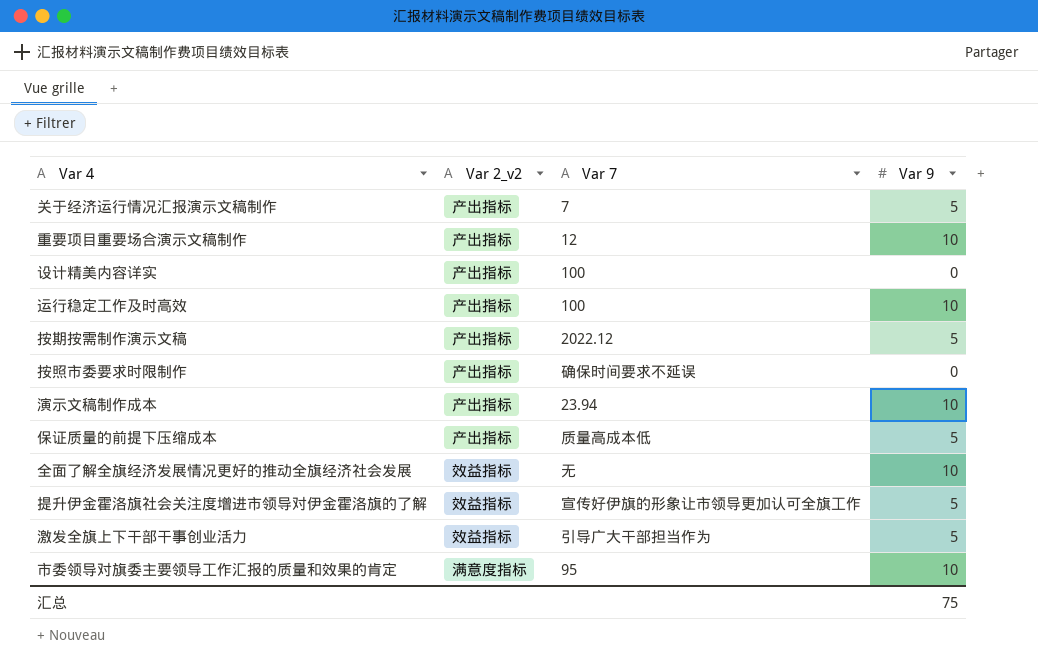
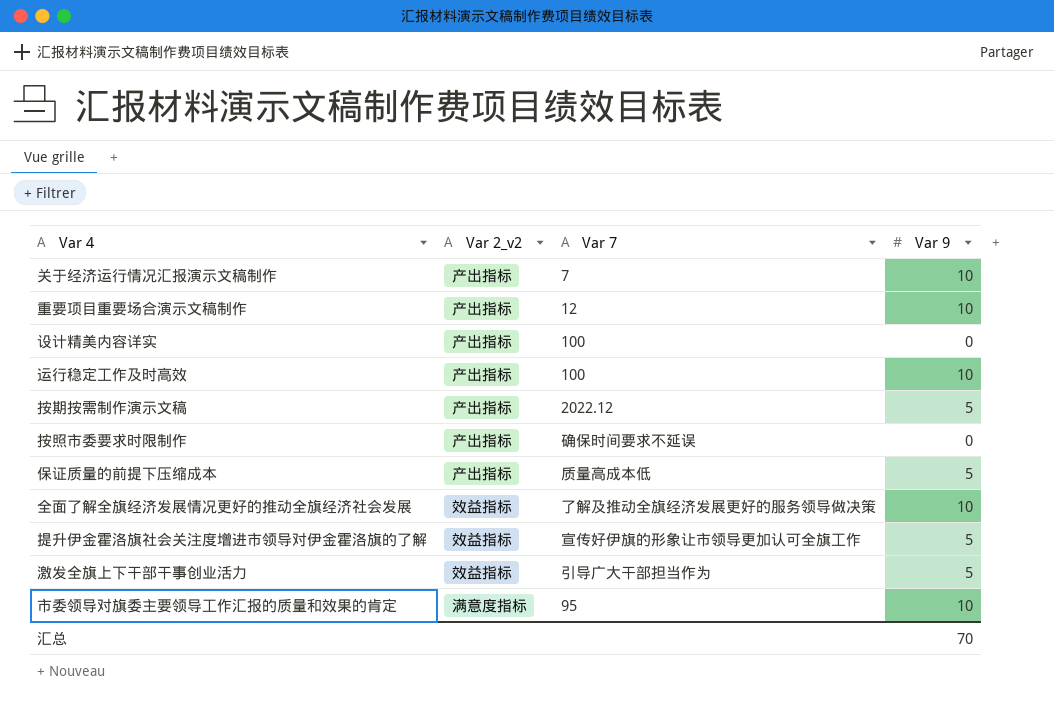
row 演示文稿制作成本: 产出指标 | 23.94 | 10 -> none
关于经济运行情况汇报演示文稿制作 | Var 9: 5 -> 10
全面了解全旗经济发展情况更好的推动全旗经济社会发展 | Var 7: 无 -> 了解及推动全旗经济发展更好的服务领导做决策
汇总 | Var 9: 75 -> 70

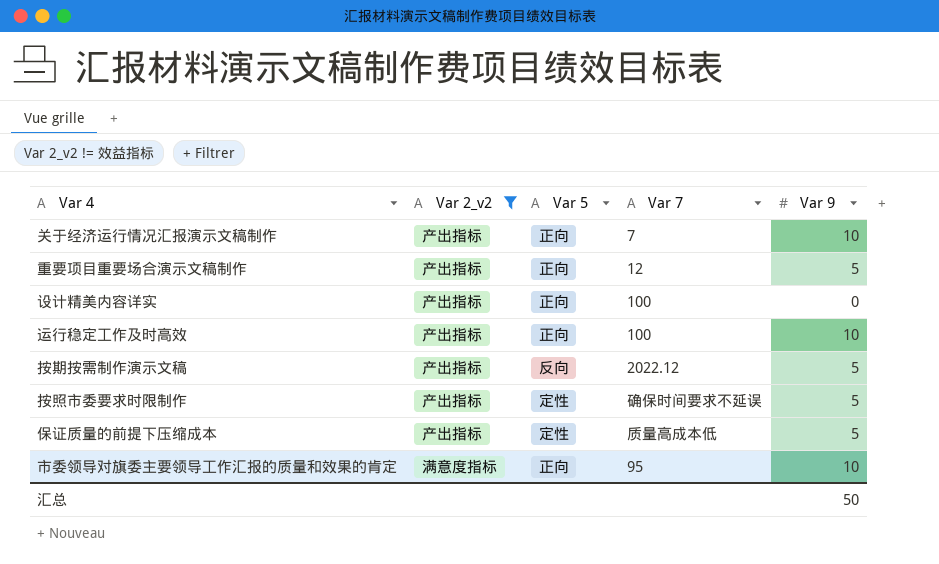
filter: none -> Var 2_v2 != 效益指标
column Var 5 | position: none -> 3
重要项目重要场合演示文稿制作 | Var 9: 10 -> 5
按照市委要求时限制作 | Var 9: 0 -> 5
汇总 | Var 9: 70 -> 50

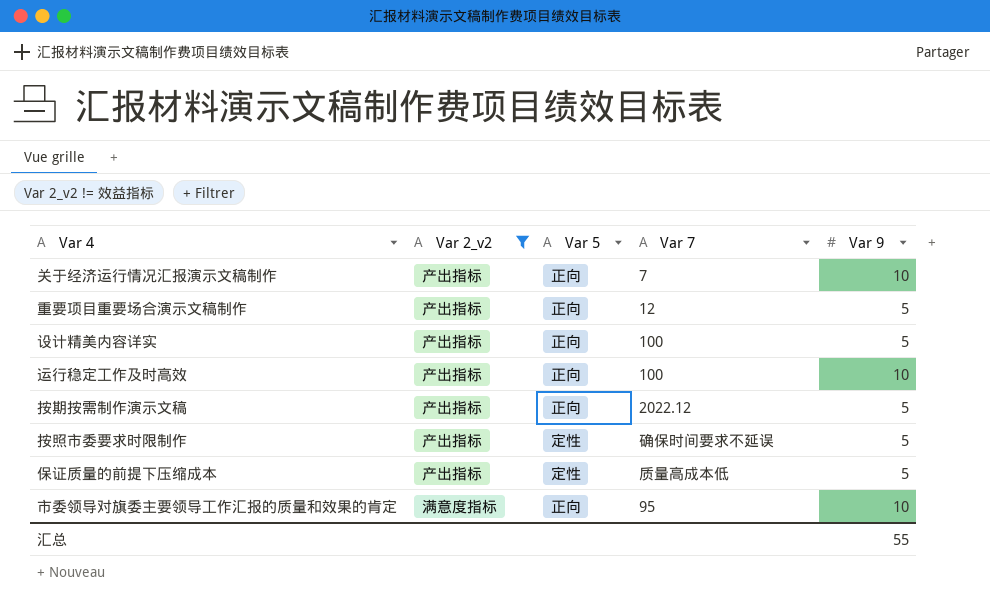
设计精美内容详实 | Var 9: 0 -> 5
按期按需制作演示文稿 | Var 5: 反向 -> 正向
汇总 | Var 9: 50 -> 55

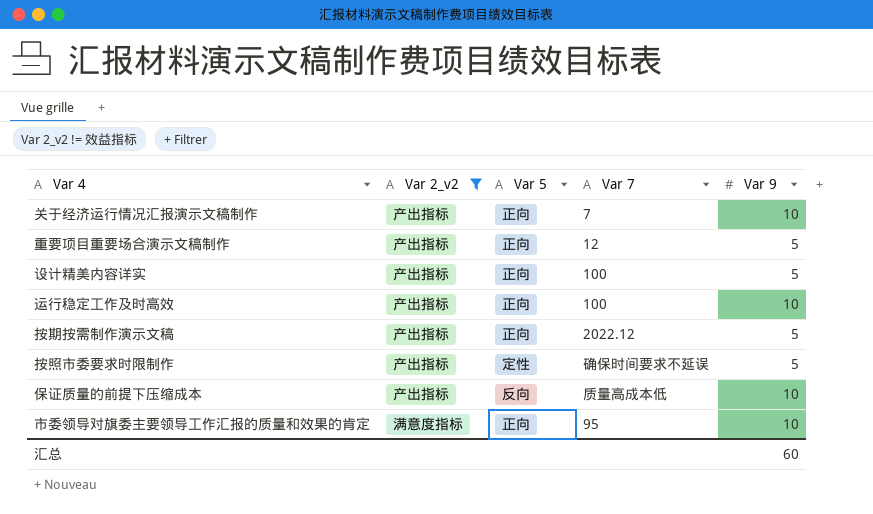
保证质量的前提下压缩成本 | Var 5: 定性 -> 反向
保证质量的前提下压缩成本 | Var 9: 5 -> 10
汇总 | Var 9: 55 -> 60

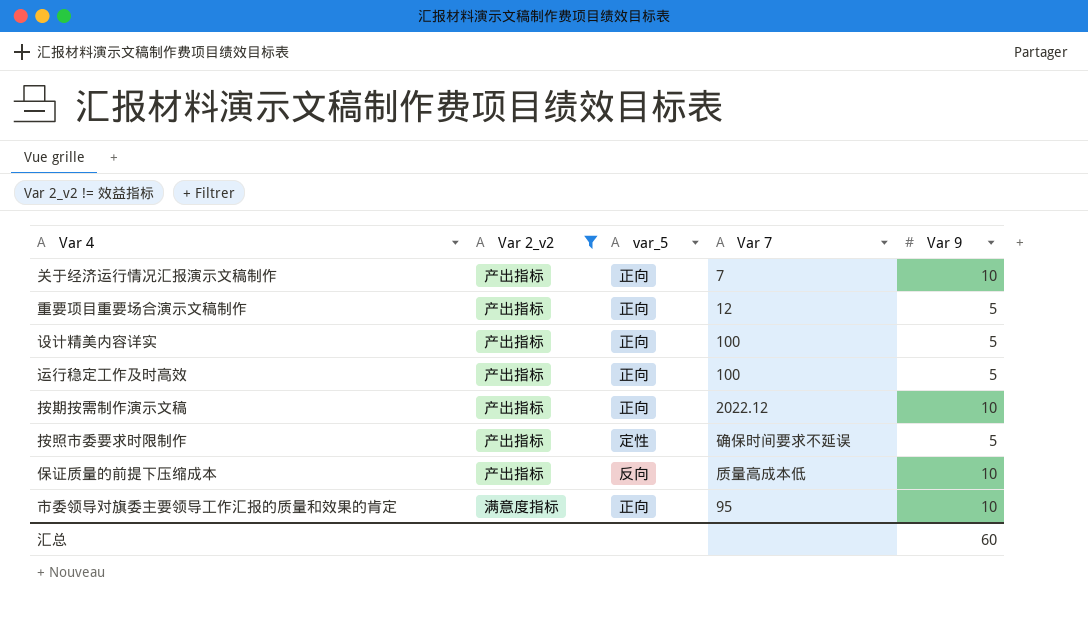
column name: Var 5 -> var_5
运行稳定工作及时高效 | Var 9: 10 -> 5
按期按需制作演示文稿 | Var 9: 5 -> 10

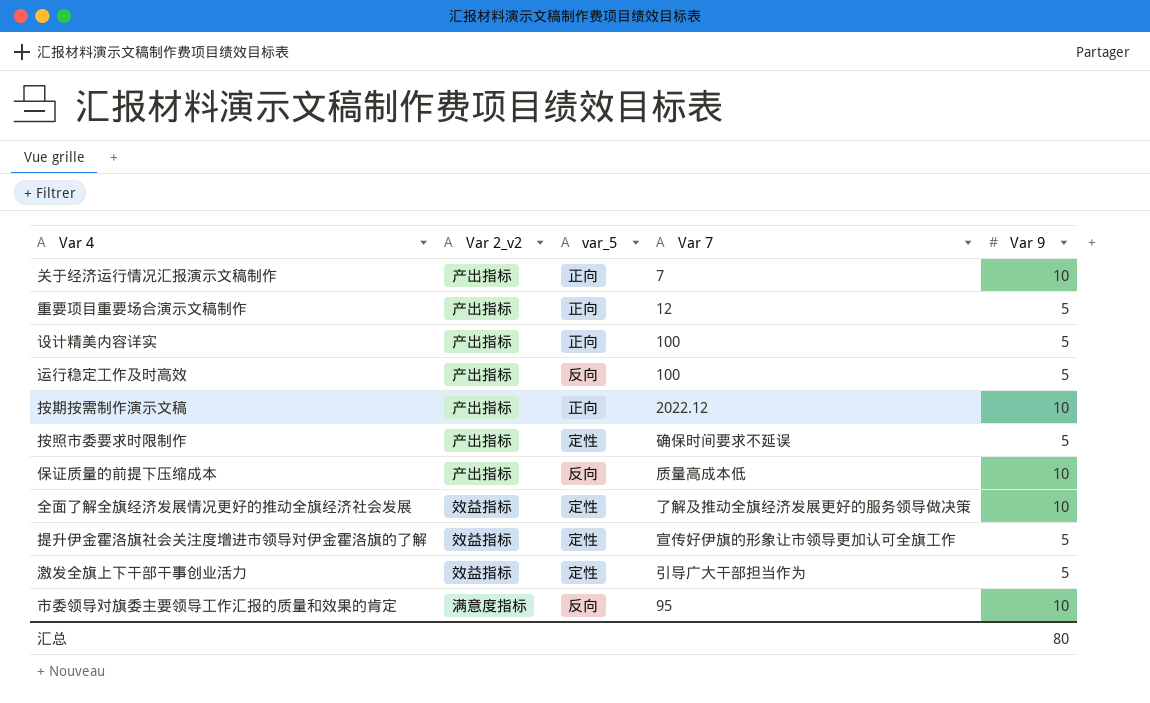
filter: Var 2_v2 != 效益指标 -> none
运行稳定工作及时高效 | var_5: 正向 -> 反向
市委领导对旗委主要领导工作汇报的质量和效果的肯定 | var_5: 正向 -> 反向
汇总 | Var 9: 60 -> 80

